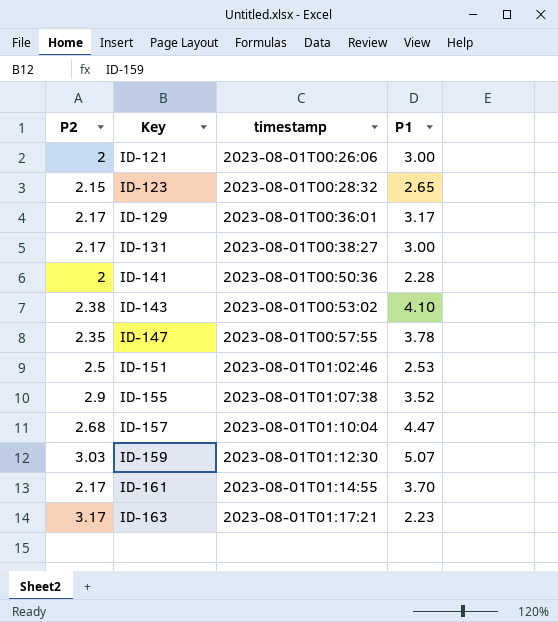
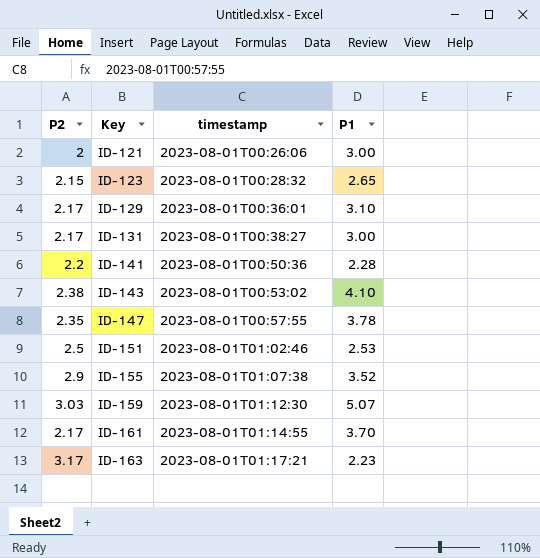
row ID-157: 2.68 | 2023-08-01T01:10:04 | 4.47 -> none
ID-129 | P1: 3.17 -> 3.10
ID-141 | P2: 2 -> 2.2

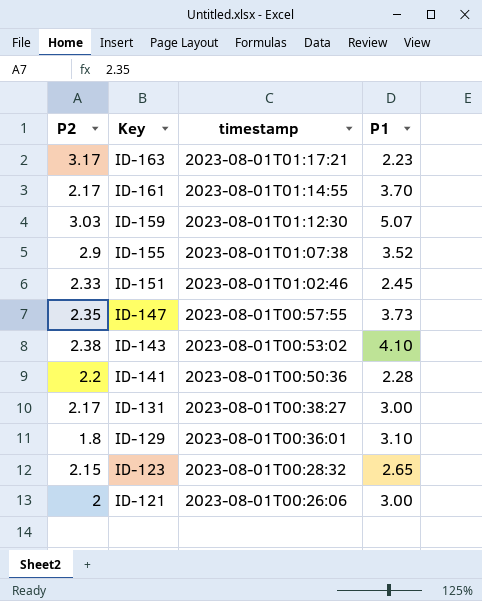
row order: Key ascending -> Key descending
ID-151 | P2: 2.5 -> 2.33
ID-151 | P1: 2.53 -> 2.45
ID-147 | P1: 3.78 -> 3.73
ID-129 | P2: 2.17 -> 1.8

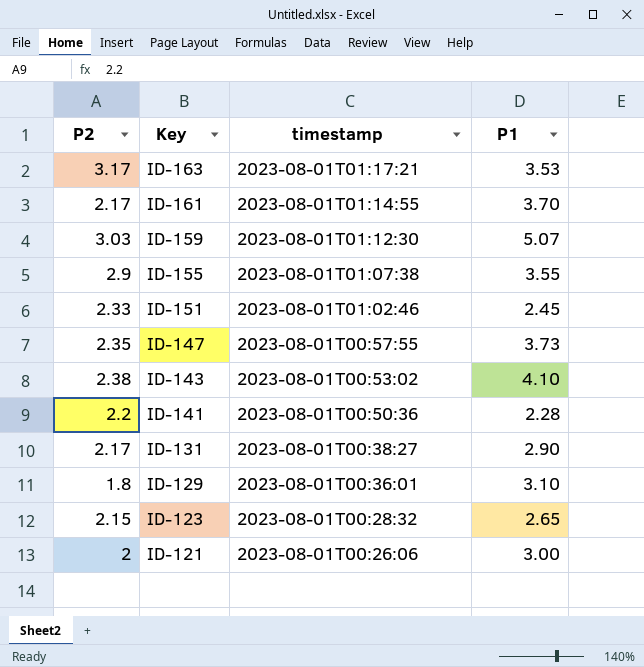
ID-163 | P1: 2.23 -> 3.53
ID-155 | P1: 3.52 -> 3.55
ID-131 | P1: 3.00 -> 2.90

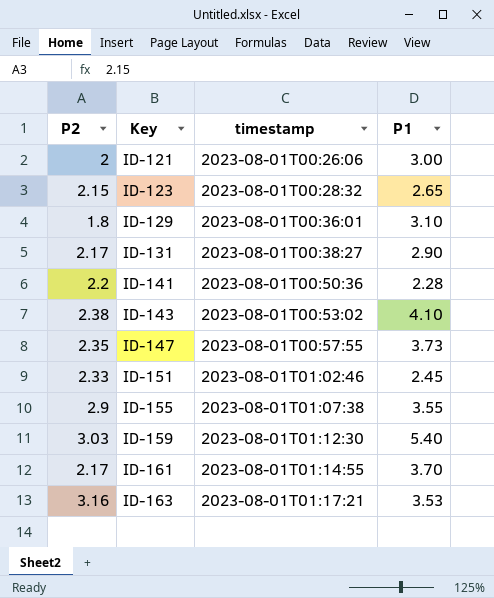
row order: Key descending -> Key ascending
ID-159 | P1: 5.07 -> 5.40
ID-163 | P2: 3.17 -> 3.16

